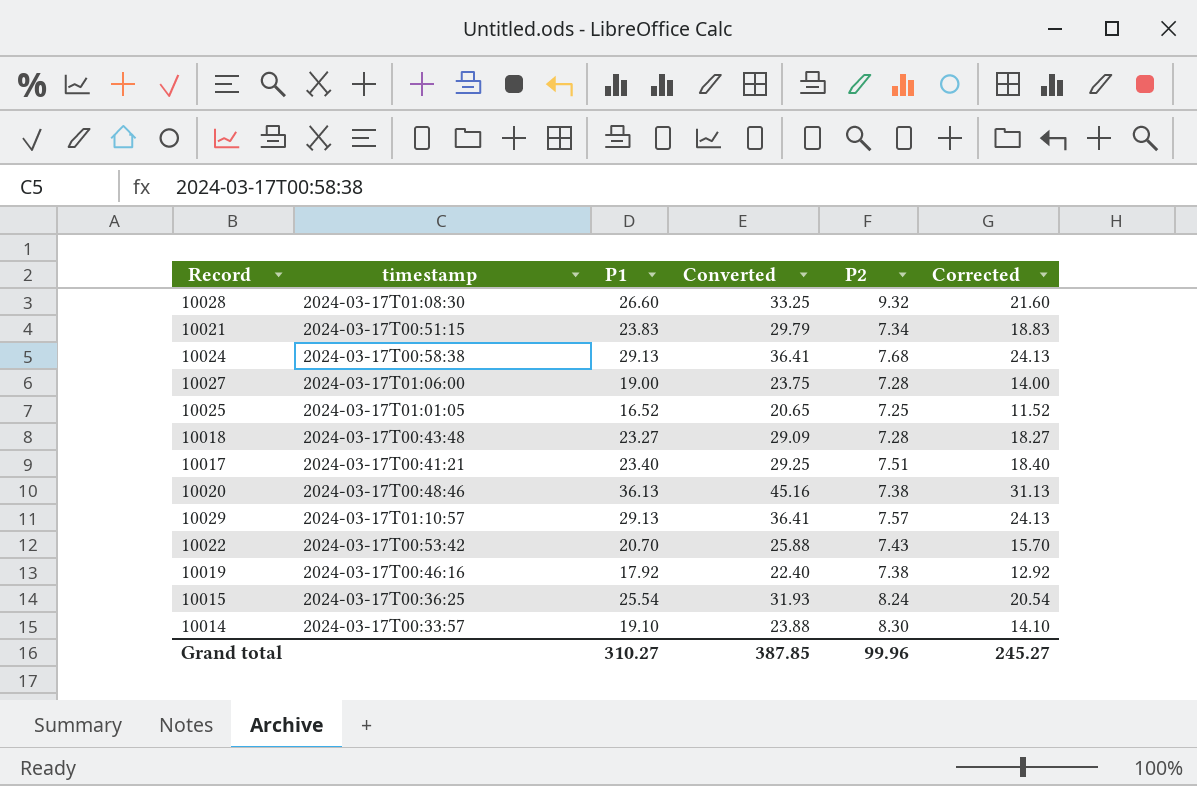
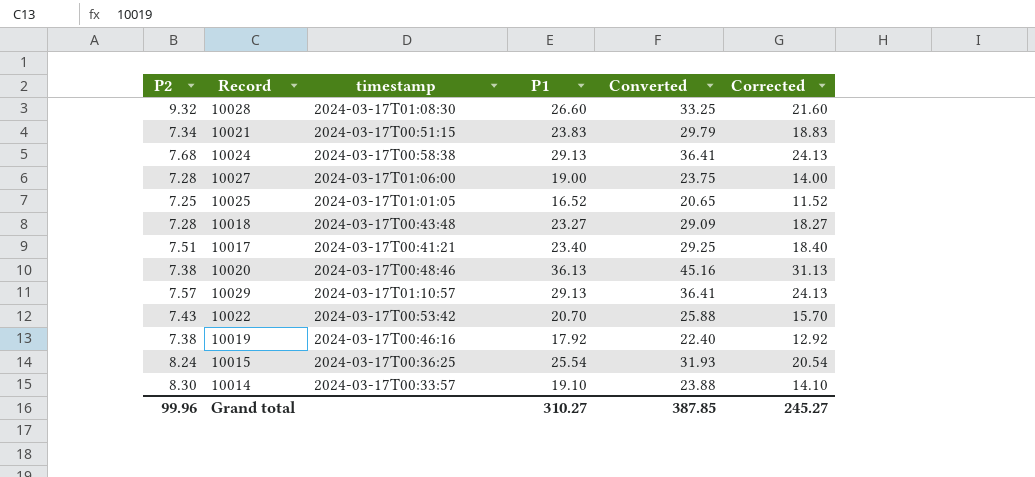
column P2 | position: 5 -> 1

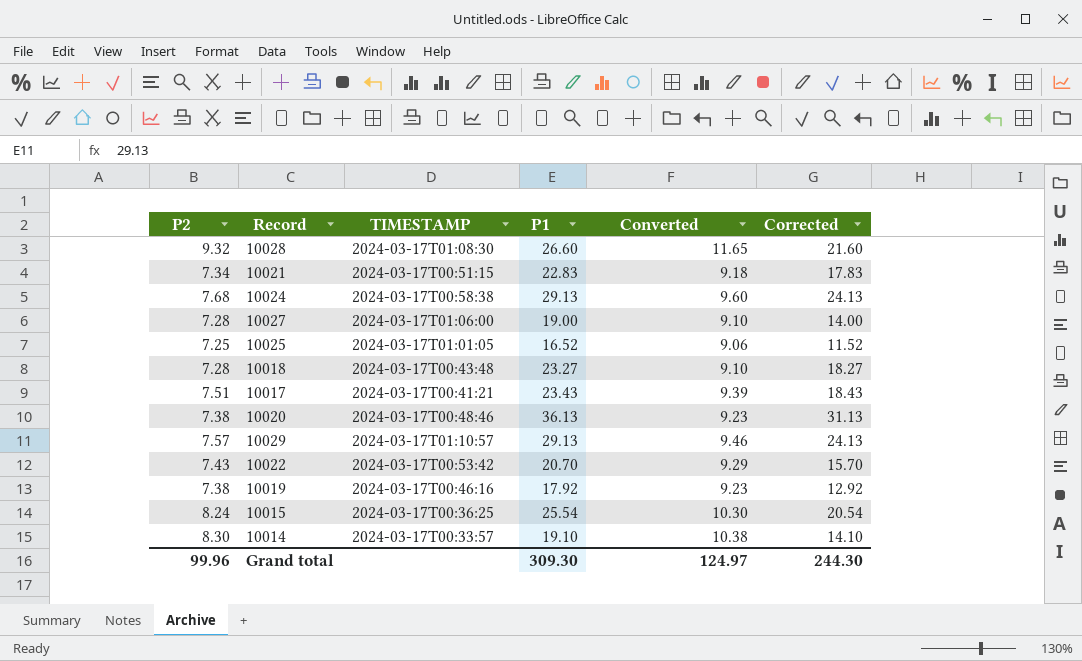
column name: timestamp -> TIMESTAMP
column Converted | formula: [P1] * 1.25 -> [P2] * 1.25
10021 | P1: 23.83 -> 22.83
10021 | Corrected: 18.83 -> 17.83
10017 | P1: 23.40 -> 23.43
10017 | Corrected: 18.40 -> 18.43
Grand total | P1: 310.27 -> 309.30
Grand total | Converted: 387.85 -> 124.97
Grand total | Corrected: 245.27 -> 244.30

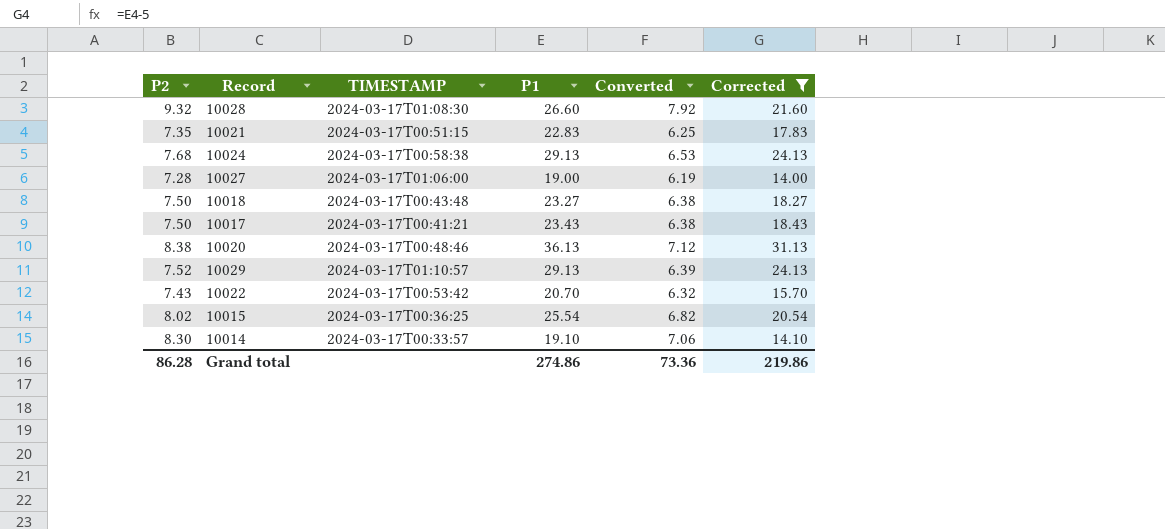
filter: none -> Corrected >= 14.00
column Converted | formula: [P2] * 1.25 -> [P2] * 0.85
10021 | P2: 7.34 -> 7.35
10018 | P2: 7.28 -> 7.50
10017 | P2: 7.51 -> 7.50
10020 | P2: 7.38 -> 8.38
10029 | P2: 7.57 -> 7.52
10015 | P2: 8.24 -> 8.02
Grand total | P2: 99.96 -> 86.28
Grand total | P1: 309.30 -> 274.86
Grand total | Converted: 124.97 -> 73.36
Grand total | Corrected: 244.30 -> 219.86

